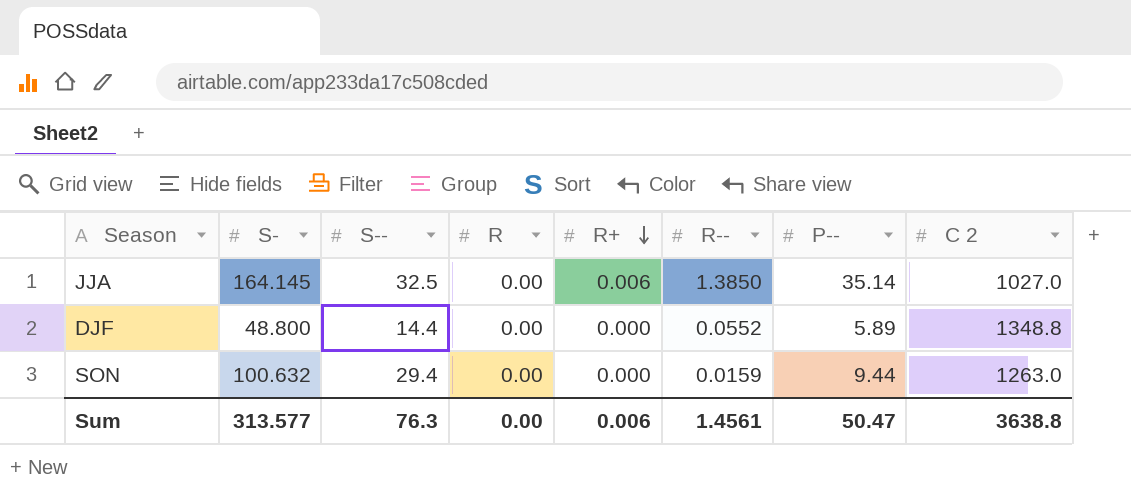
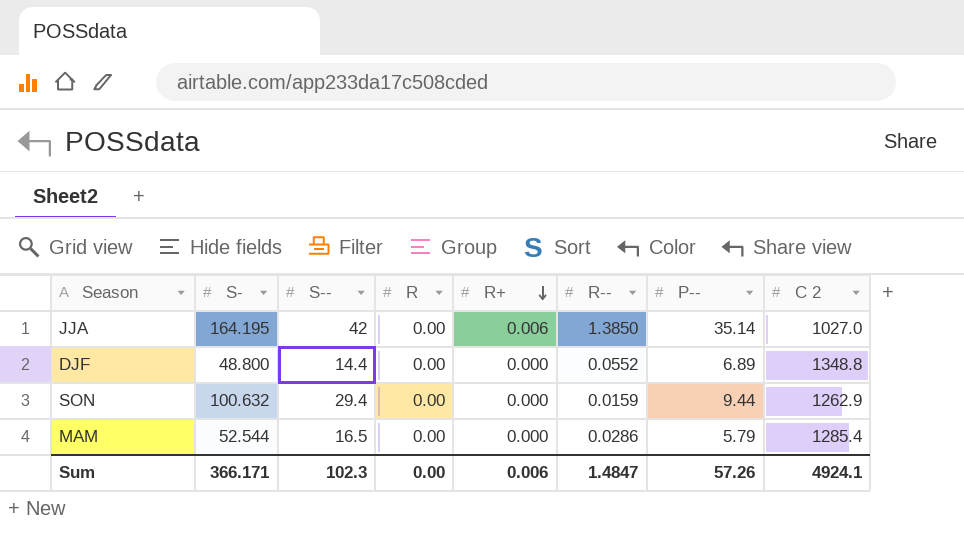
JJA | S-: 164.145 -> 164.195
JJA | S--: 32.5 -> 42
DJF | P--: 5.89 -> 6.89
SON | C 2: 1263.0 -> 1262.9
row MAM: none -> 52.544 | 16.5 | 0.00 | 0.000 | 0.0286 | 5.79 | 1285.4
Sum | S-: 313.577 -> 366.171
Sum | S--: 76.3 -> 102.3
Sum | R--: 1.4561 -> 1.4847
Sum | P--: 50.47 -> 57.26
Sum | C 2: 3638.8 -> 4924.1

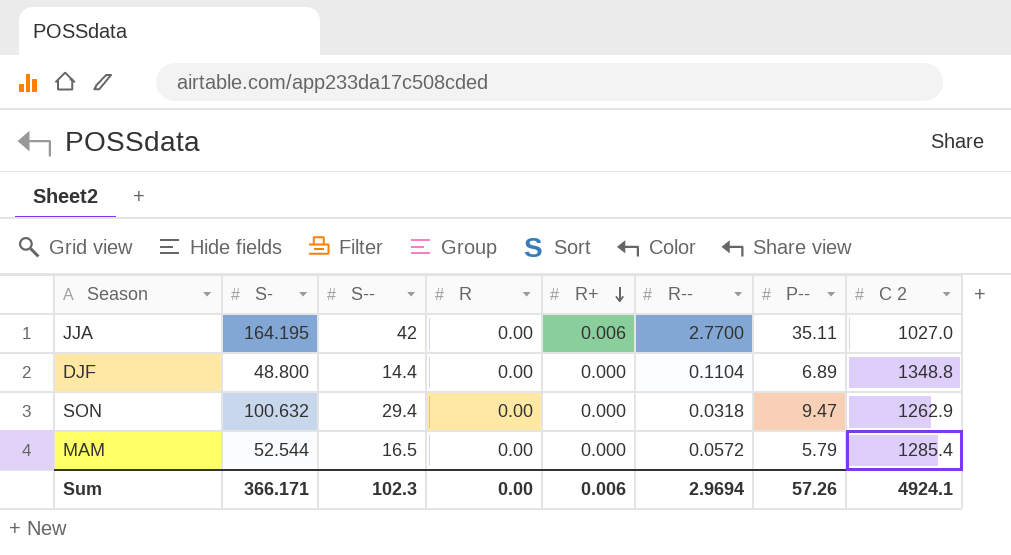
JJA | R--: 1.3850 -> 2.7700
JJA | P--: 35.14 -> 35.11
DJF | R--: 0.0552 -> 0.1104
SON | R--: 0.0159 -> 0.0318
SON | P--: 9.44 -> 9.47
MAM | R--: 0.0286 -> 0.0572
Sum | R--: 1.4847 -> 2.9694

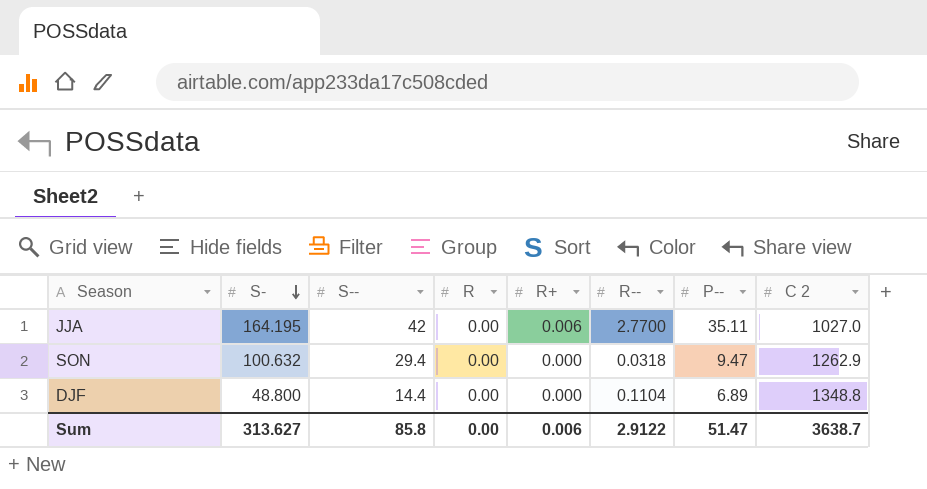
row order: R+ descending -> S- descending
row MAM: 52.544 | 16.5 | 0.00 | 0.000 | 0.0572 | 5.79 | 1285.4 -> none
Sum | S-: 366.171 -> 313.627
Sum | S--: 102.3 -> 85.8
Sum | R--: 2.9694 -> 2.9122
Sum | P--: 57.26 -> 51.47
Sum | C 2: 4924.1 -> 3638.7

